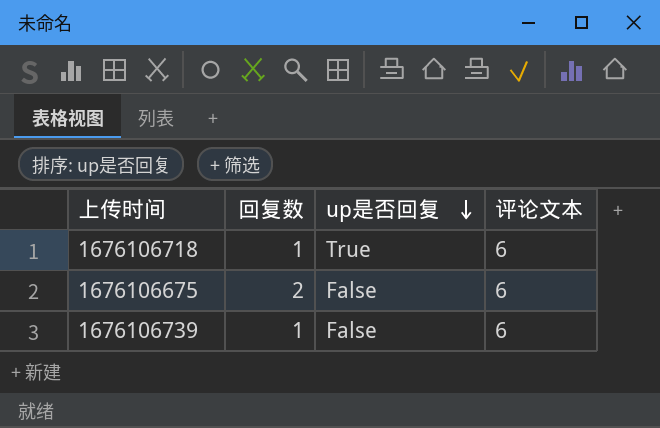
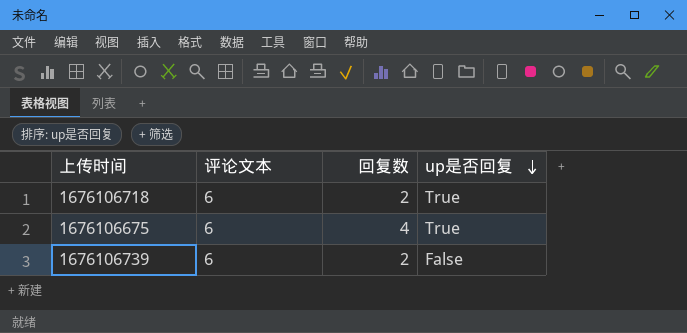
column 评论文本 | position: 4 -> 2
1676106718 | 回复数: 1 -> 2
1676106675 | 回复数: 2 -> 4
1676106675 | up是否回复: False -> True
1676106739 | 回复数: 1 -> 2

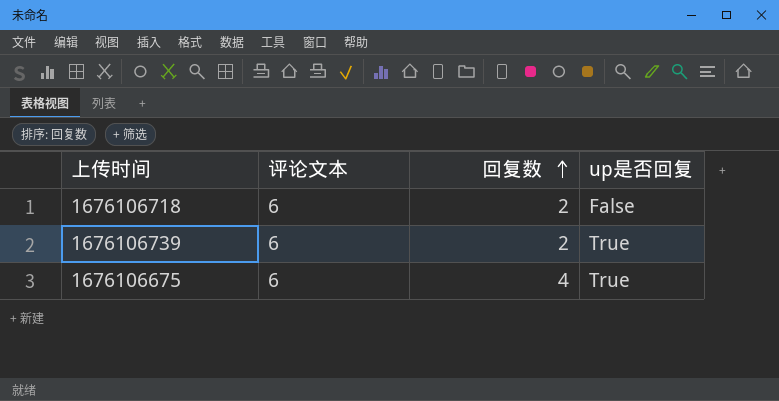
row order: up是否回复 descending -> 回复数 ascending
1676106718 | up是否回复: True -> False
1676106739 | up是否回复: False -> True

